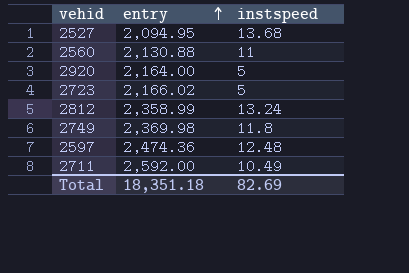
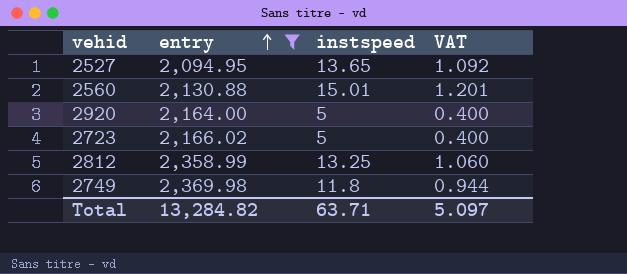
filter: none -> entry <= 2,369.98
column VAT | formula: none -> [instspeed] * 0.08
2527 | instspeed: 13.68 -> 13.65
2560 | instspeed: 11 -> 15.01
2812 | instspeed: 13.24 -> 13.25
Total | entry: 18,351.18 -> 13,284.82
Total | instspeed: 82.69 -> 63.71

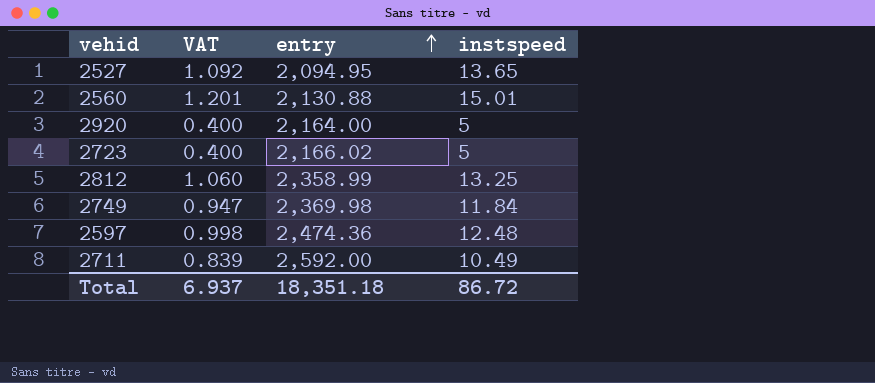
filter: entry <= 2,369.98 -> none
column VAT | position: 4 -> 2
2749 | VAT: 0.944 -> 0.947
2749 | instspeed: 11.8 -> 11.84
Total | VAT: 5.097 -> 6.937
Total | entry: 13,284.82 -> 18,351.18
Total | instspeed: 63.71 -> 86.72

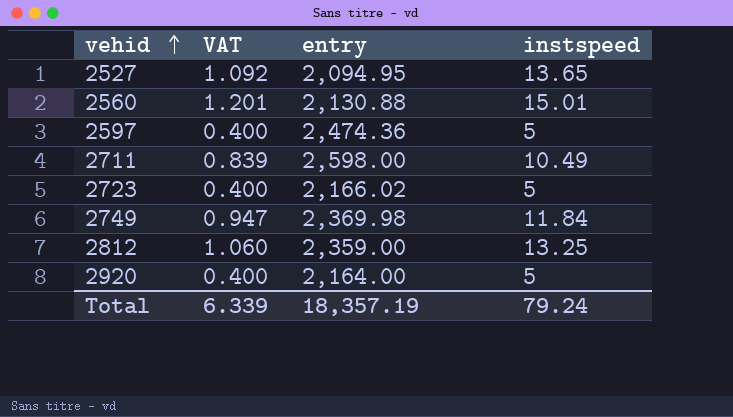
row order: entry ascending -> vehid ascending
2597 | VAT: 0.998 -> 0.400
2597 | instspeed: 12.48 -> 5
2711 | entry: 2,592.00 -> 2,598.00
2812 | entry: 2,358.99 -> 2,359.00
Total | VAT: 6.937 -> 6.339
Total | entry: 18,351.18 -> 18,357.19
Total | instspeed: 86.72 -> 79.24

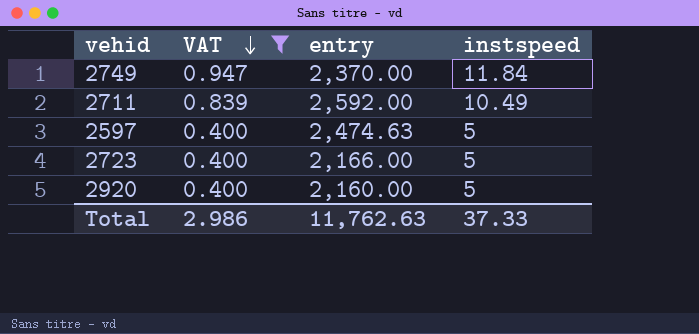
filter: none -> VAT <= 0.947
row order: vehid ascending -> VAT descending
2749 | entry: 2,369.98 -> 2,370.00
2711 | entry: 2,598.00 -> 2,592.00
2597 | entry: 2,474.36 -> 2,474.63
2723 | entry: 2,166.02 -> 2,166.00
2920 | entry: 2,164.00 -> 2,160.00
Total | VAT: 6.339 -> 2.986
Total | entry: 18,357.19 -> 11,762.63
Total | instspeed: 79.24 -> 37.33

